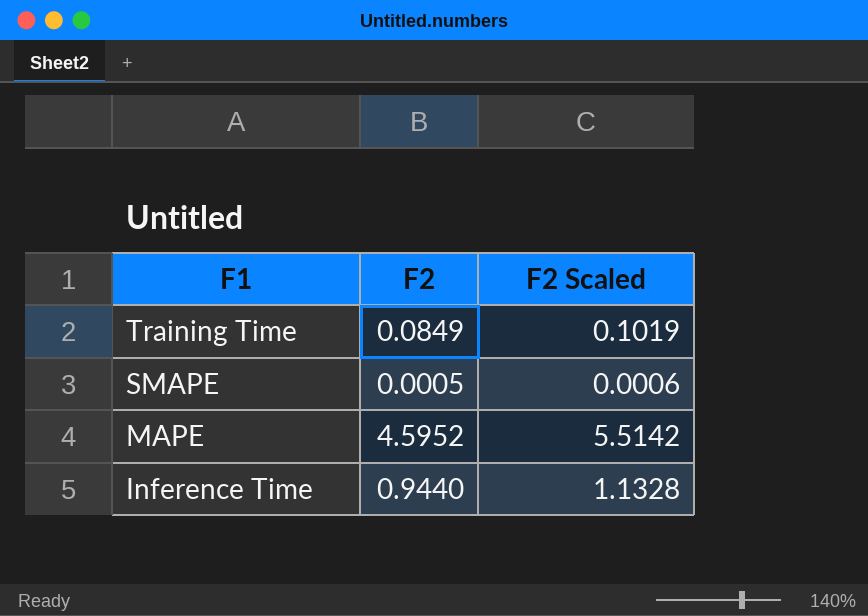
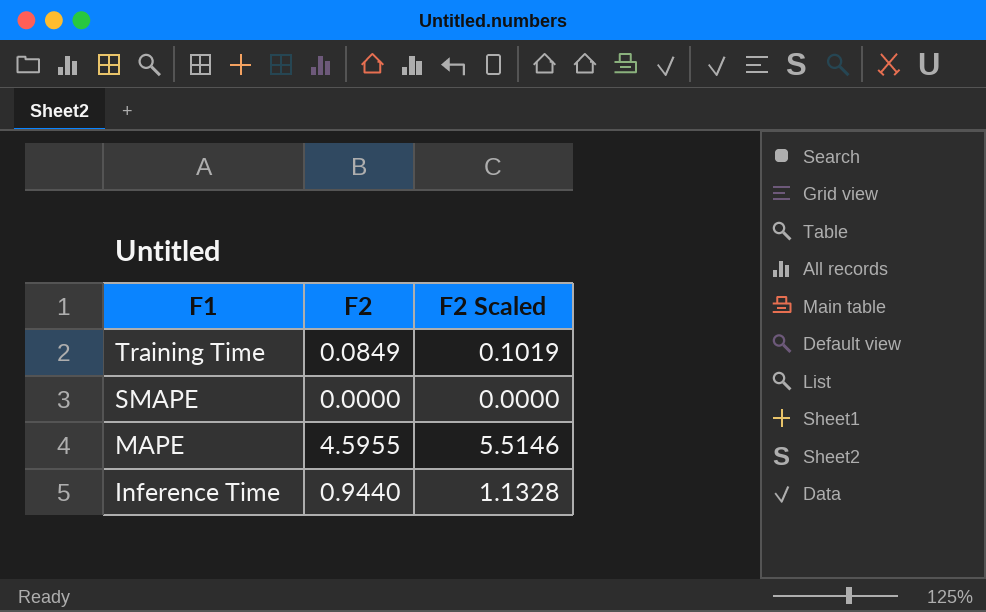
SMAPE | F2: 0.0005 -> 0.0000
SMAPE | F2 Scaled: 0.0006 -> 0.0000
MAPE | F2: 4.5952 -> 4.5955
MAPE | F2 Scaled: 5.5142 -> 5.5146

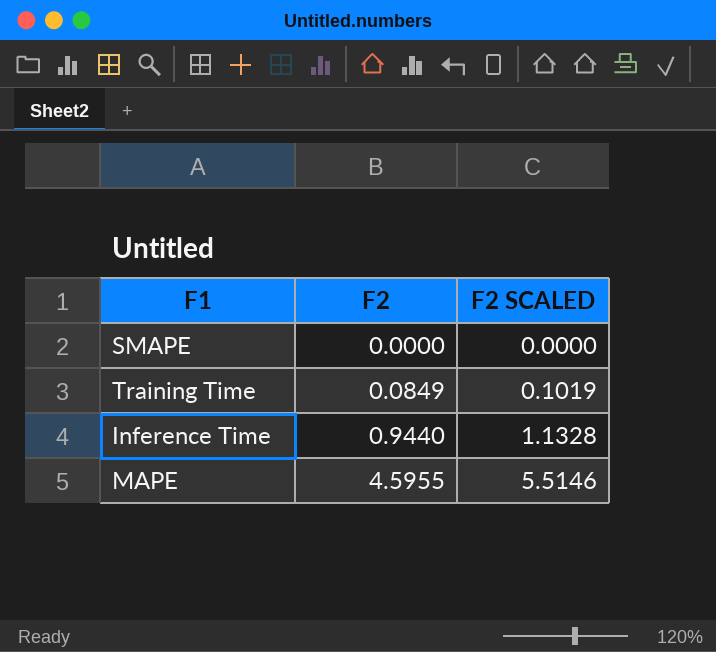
row order: F1 descending -> F2 ascending
column name: F2 Scaled -> F2 SCALED

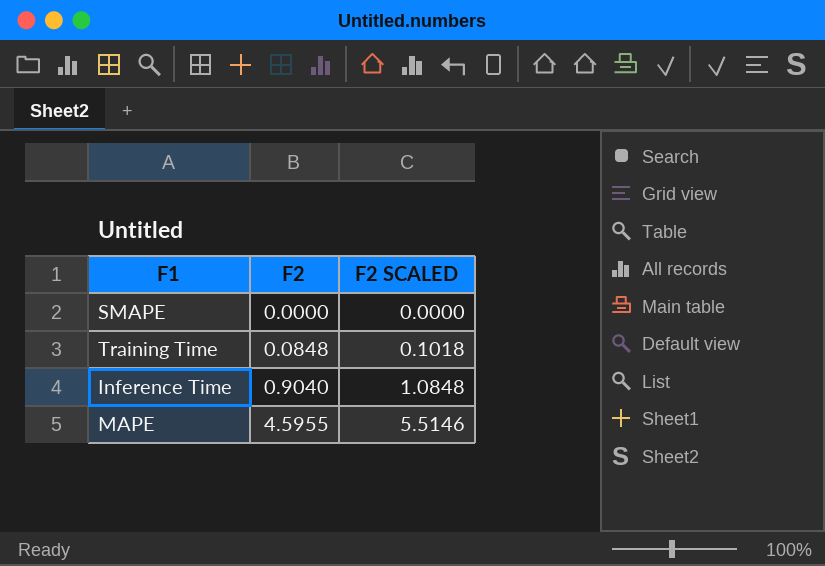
Training Time | F2: 0.0849 -> 0.0848
Training Time | F2 SCALED: 0.1019 -> 0.1018
Inference Time | F2: 0.9440 -> 0.9040
Inference Time | F2 SCALED: 1.1328 -> 1.0848

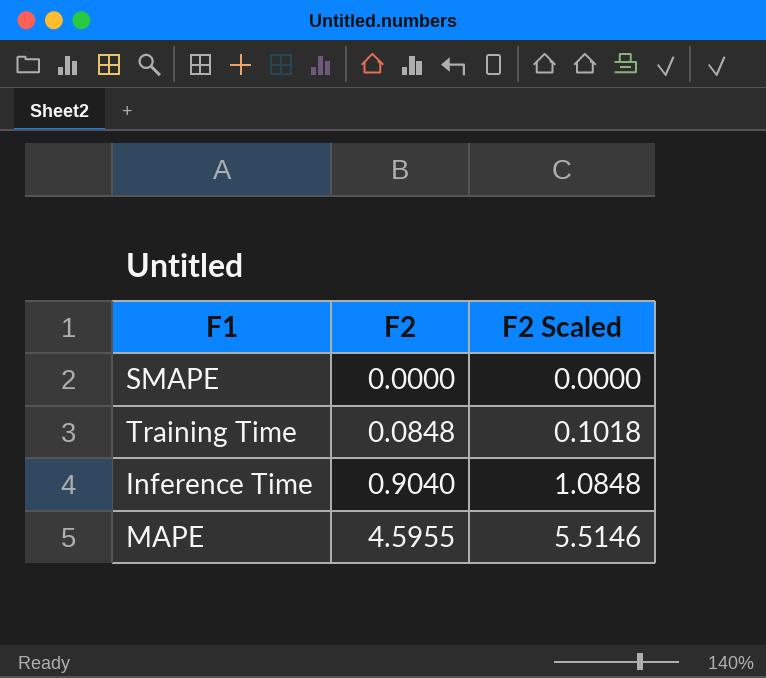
column name: F2 SCALED -> F2 Scaled

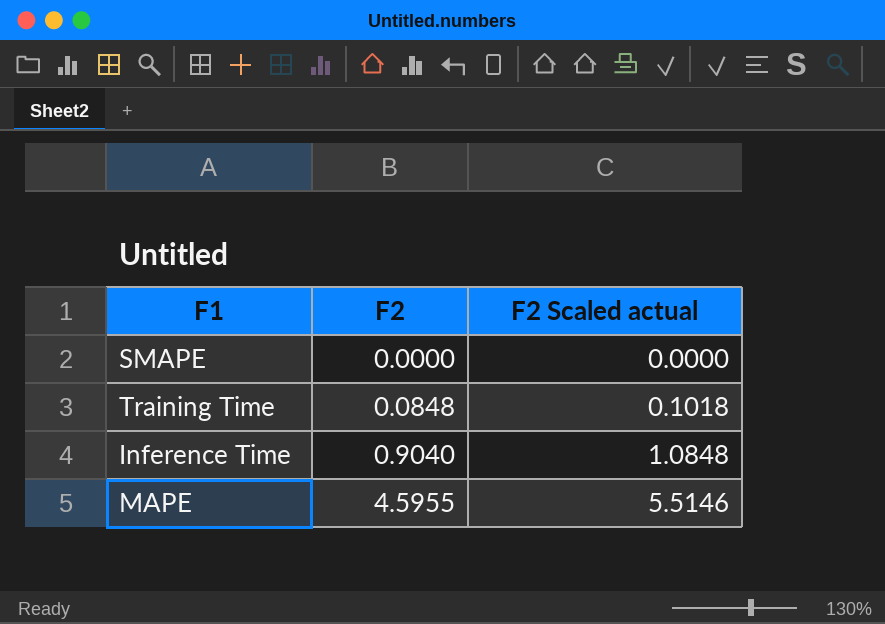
column name: F2 Scaled -> F2 Scaled actual

